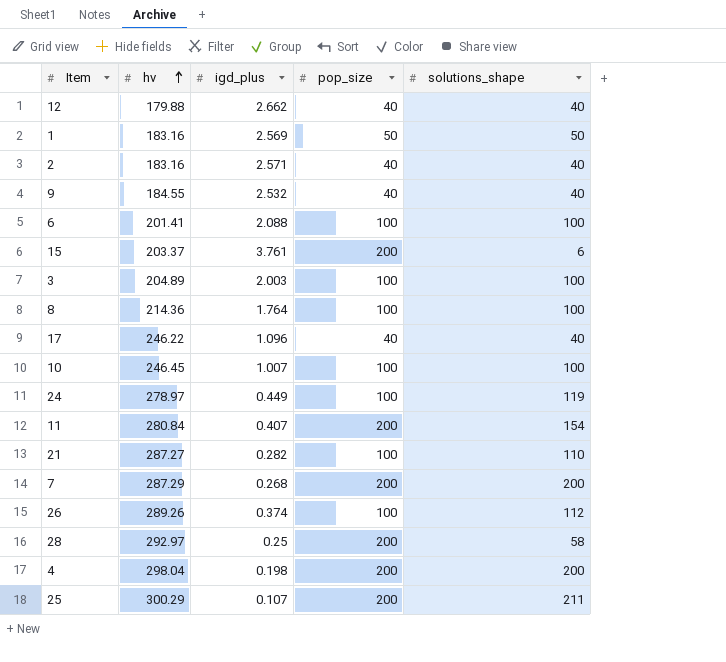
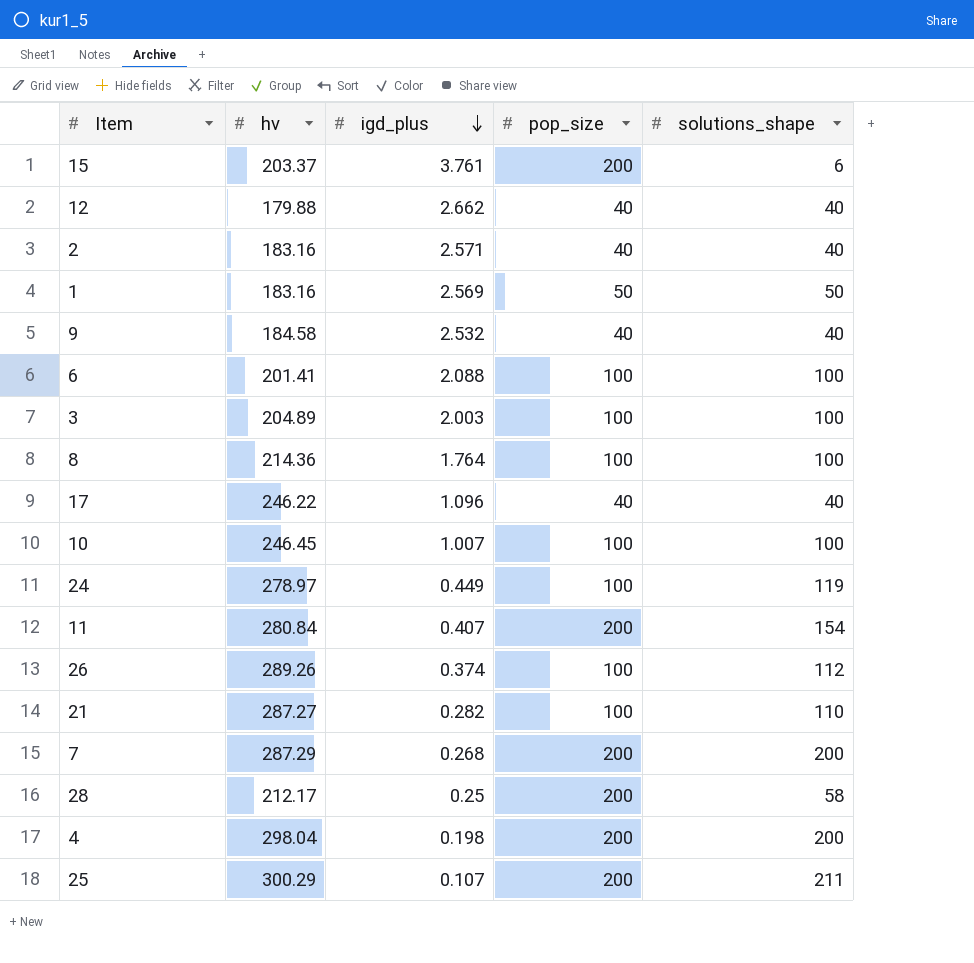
row order: hv ascending -> igd_plus descending
9 | hv: 184.55 -> 184.58
28 | hv: 292.97 -> 212.17

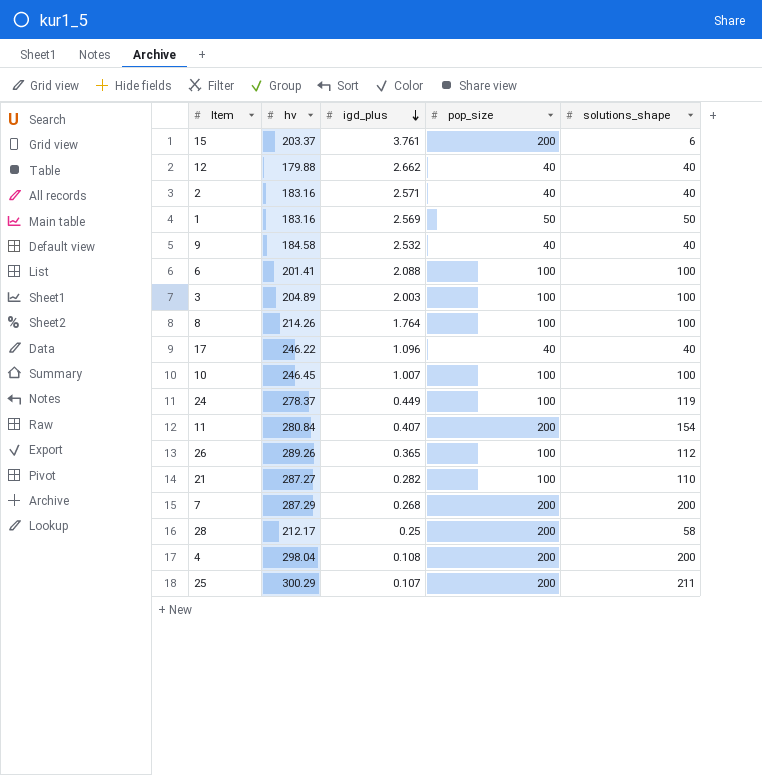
8 | hv: 214.36 -> 214.26
24 | hv: 278.97 -> 278.37
26 | igd_plus: 0.374 -> 0.365
4 | igd_plus: 0.198 -> 0.108

